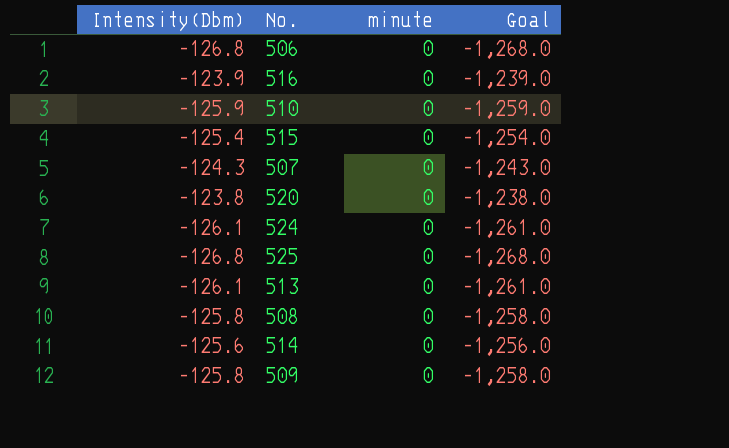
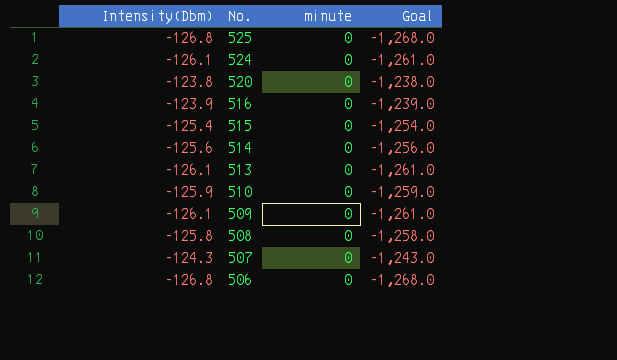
row order: none -> No. descending
509 | Intensity(Dbm): -125.8 -> -126.1
509 | Goal: -1,258.0 -> -1,261.0

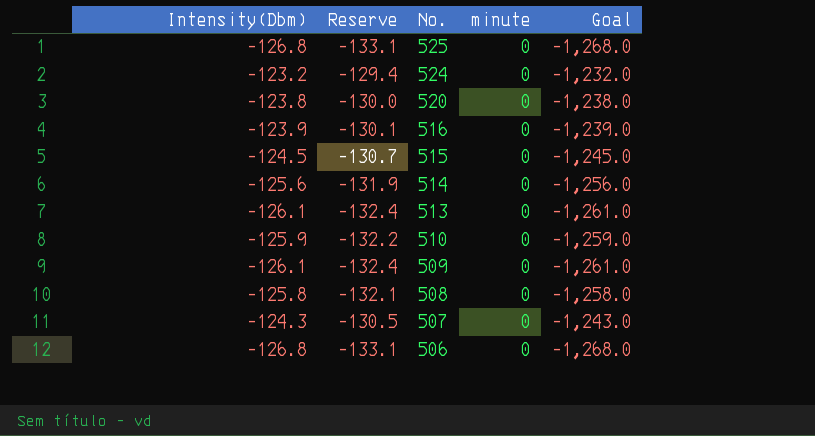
column Reserve | formula: none -> [Intensity(Dbm)] * 1.05
524 | Intensity(Dbm): -126.1 -> -123.2
524 | Goal: -1,261.0 -> -1,232.0
515 | Intensity(Dbm): -125.4 -> -124.5
515 | Goal: -1,254.0 -> -1,245.0

